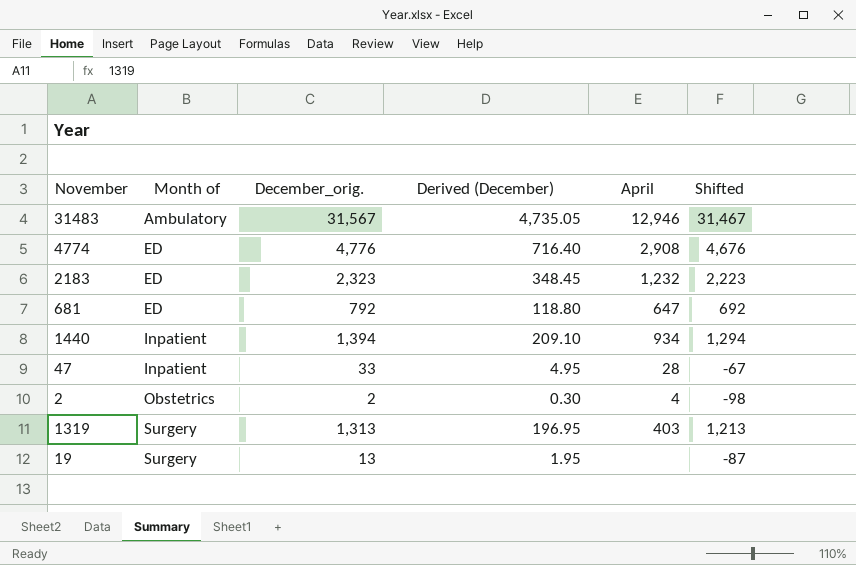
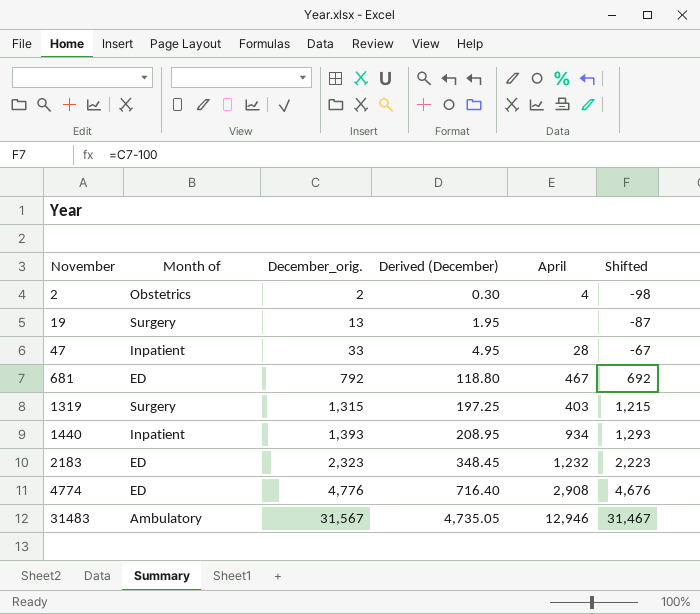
row order: Month of ascending -> November ascending
681 | April: 647 -> 467
1319 | December_orig.: 1,313 -> 1,315
1319 | Derived (December): 196.95 -> 197.25
1319 | Shifted: 1,213 -> 1,215
1440 | December_orig.: 1,394 -> 1,393
1440 | Derived (December): 209.10 -> 208.95
1440 | Shifted: 1,294 -> 1,293

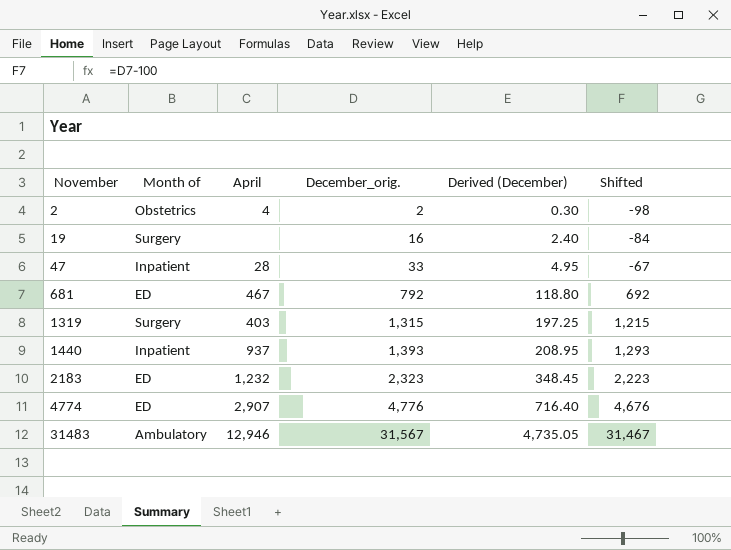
column April | position: 5 -> 3
19 | December_orig.: 13 -> 16
19 | Derived (December): 1.95 -> 2.40
19 | Shifted: -87 -> -84
1440 | April: 934 -> 937
4774 | April: 2,908 -> 2,907

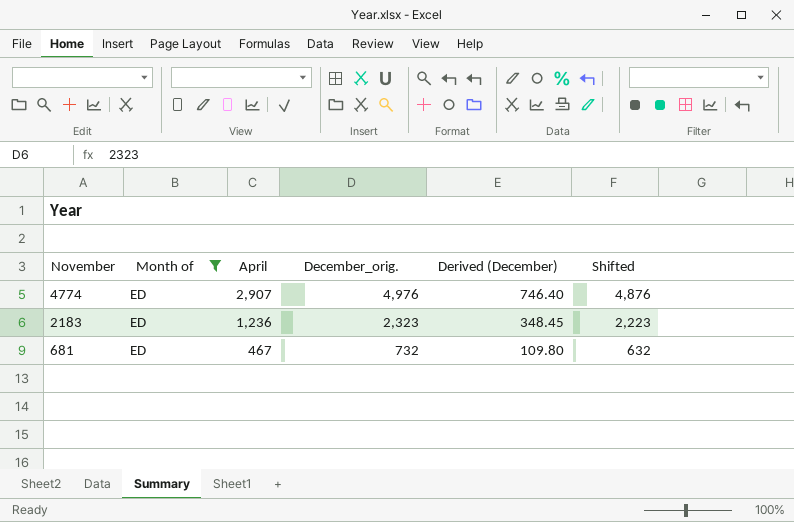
filter: none -> Month of = ED
row order: November ascending -> November descending
4774 | December_orig.: 4,776 -> 4,976
4774 | Derived (December): 716.40 -> 746.40
4774 | Shifted: 4,676 -> 4,876
2183 | April: 1,232 -> 1,236
681 | December_orig.: 792 -> 732
681 | Derived (December): 118.80 -> 109.80
681 | Shifted: 692 -> 632

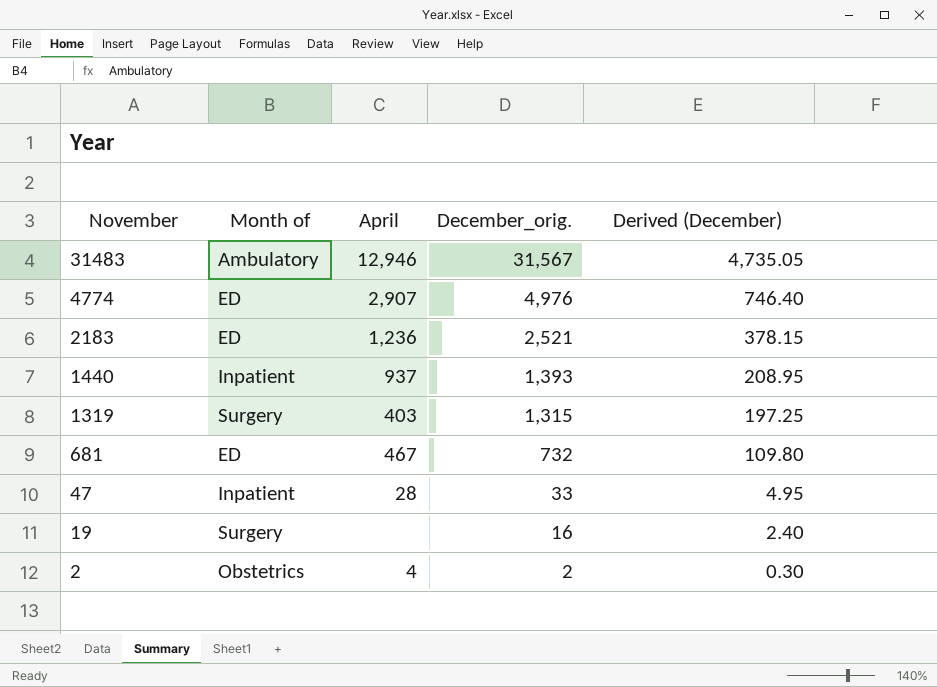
filter: Month of = ED -> none
column Shifted | formula: [December_orig.] - 100 -> none
2183 | December_orig.: 2,323 -> 2,521
2183 | Derived (December): 348.45 -> 378.15

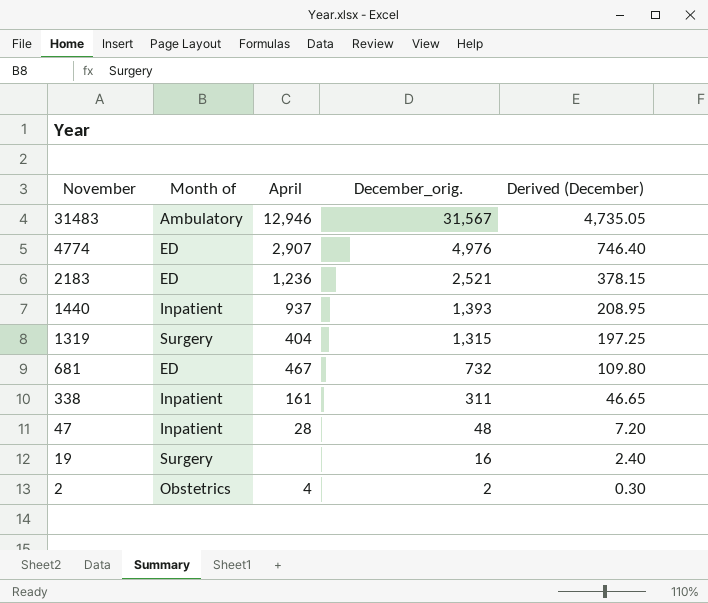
1319 | April: 403 -> 404
row 338: none -> Inpatient | 161 | 311 | 46.65
47 | December_orig.: 33 -> 48
47 | Derived (December): 4.95 -> 7.20

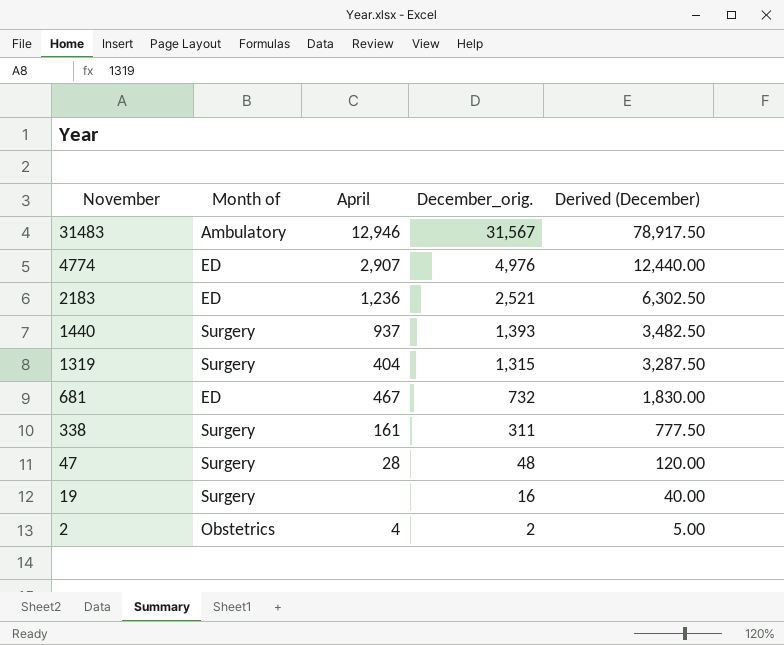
column Derived (December) | formula: [December_orig.] * 0.15 -> [December_orig.] * 2.5
1440 | Month of: Inpatient -> Surgery
338 | Month of: Inpatient -> Surgery
47 | Month of: Inpatient -> Surgery

